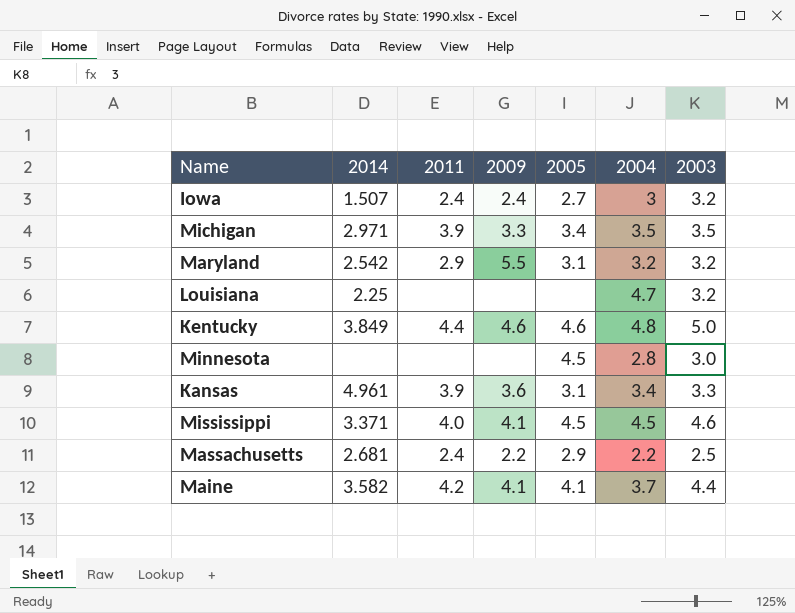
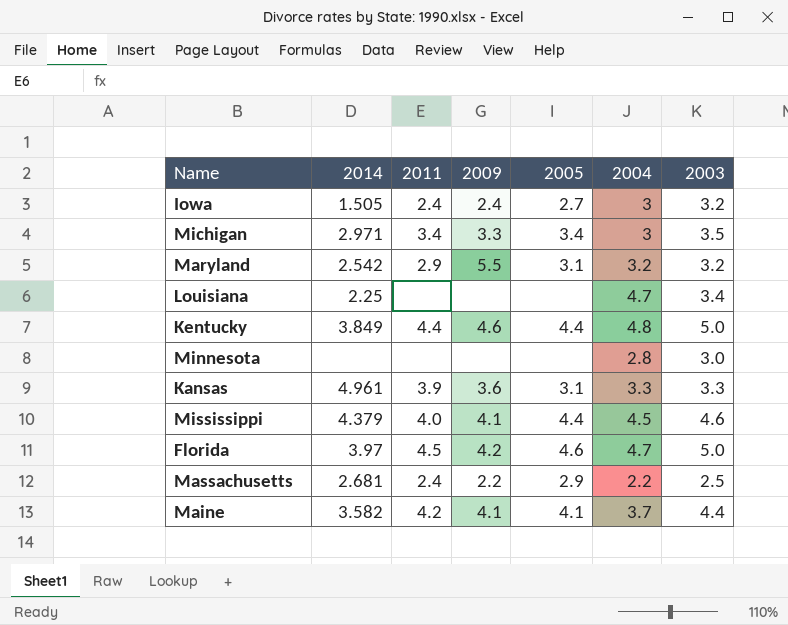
Iowa | 2014: 1.507 -> 1.505
Michigan | 2011: 3.9 -> 3.4
Michigan | 2004: 3.5 -> 3
Louisiana | 2003: 3.2 -> 3.4
Kentucky | 2005: 4.6 -> 4.4
Minnesota | 2005: 4.5 -> none
Kansas | 2004: 3.4 -> 3.3
Mississippi | 2014: 3.371 -> 4.379
Mississippi | 2005: 4.5 -> 4.4
row Florida: none -> 3.97 | 4.5 | 4.2 | 4.6 | 4.7 | 5.0

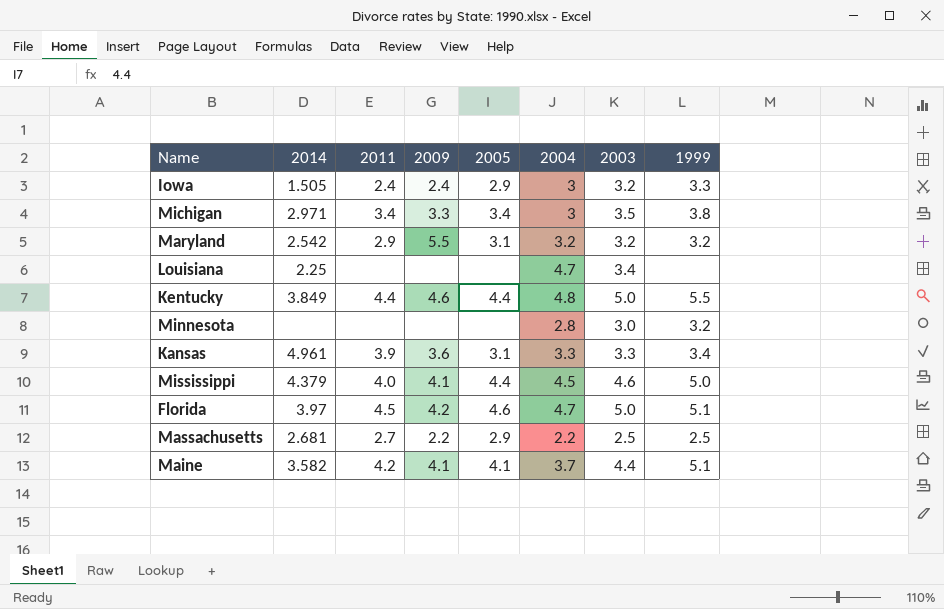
column 1999 | position: none -> 8
Iowa | 2005: 2.7 -> 2.9
Massachusetts | 2011: 2.4 -> 2.7

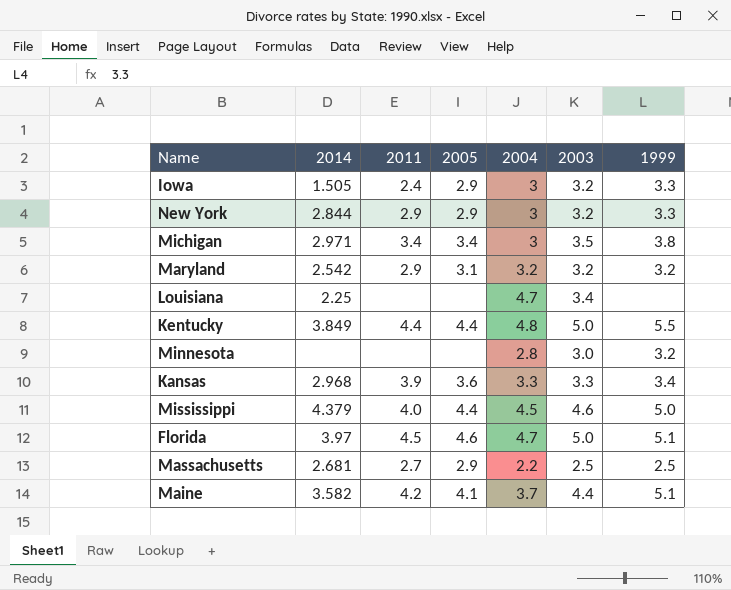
column 2009 | position: 4 -> none
row New York: none -> 2.844 | 2.9 | 2.9 | 3 | 3.2 | 3.3
Kansas | 2014: 4.961 -> 2.968
Kansas | 2005: 3.1 -> 3.6

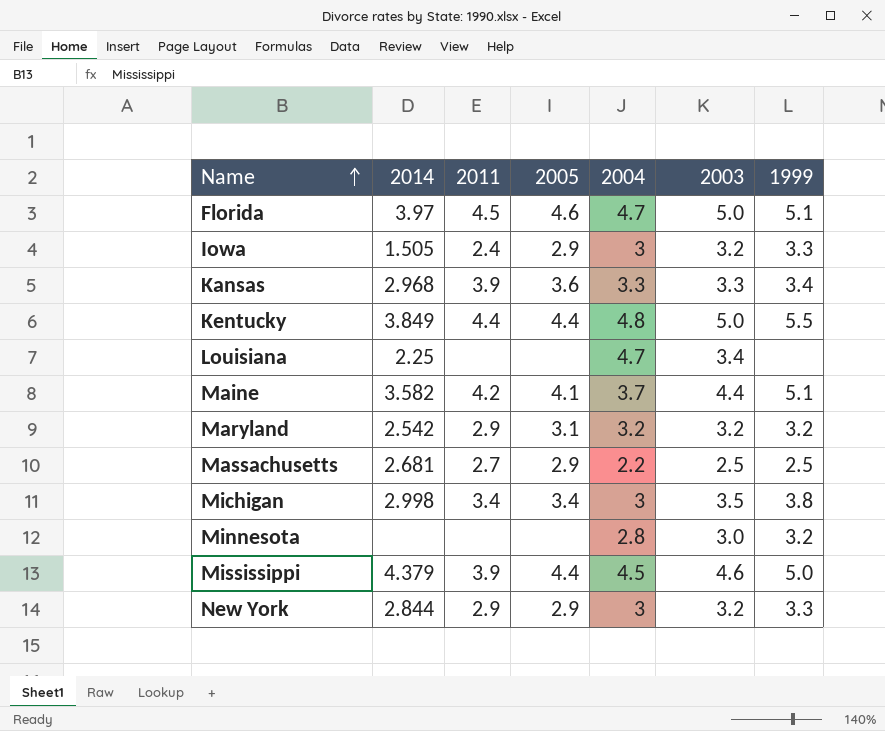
row order: none -> Name ascending
Michigan | 2014: 2.971 -> 2.998
Mississippi | 2011: 4.0 -> 3.9

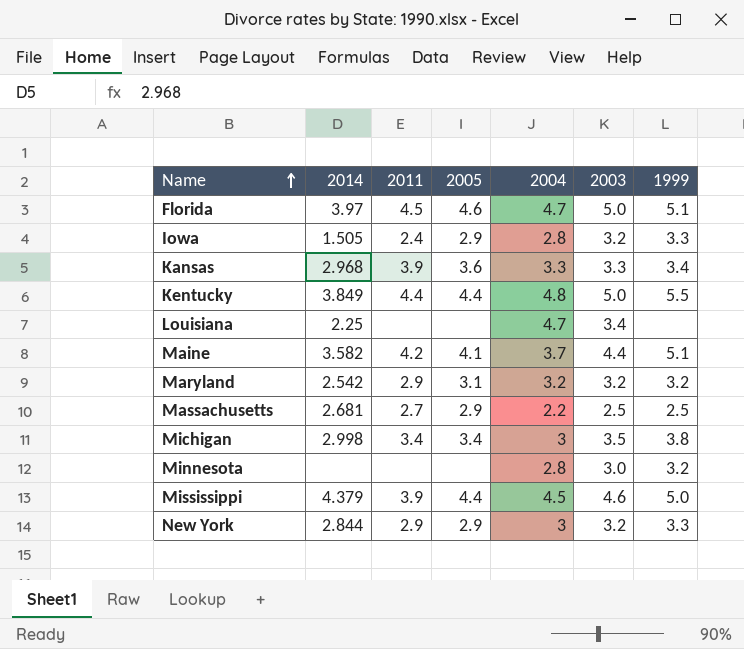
Iowa | 2004: 3 -> 2.8

